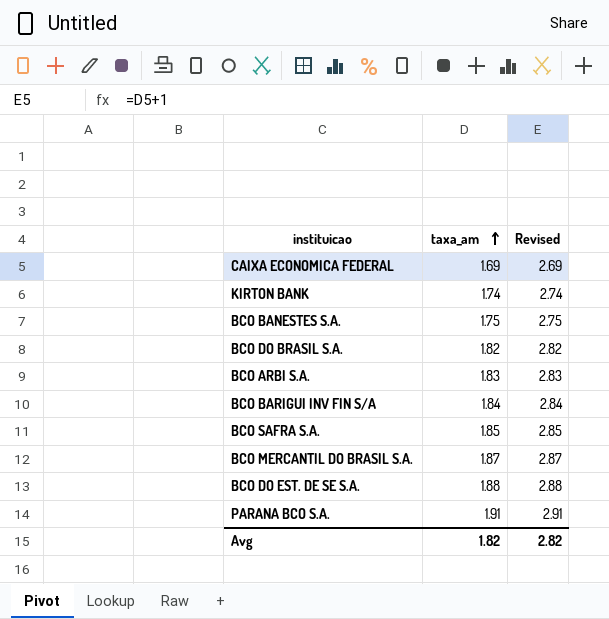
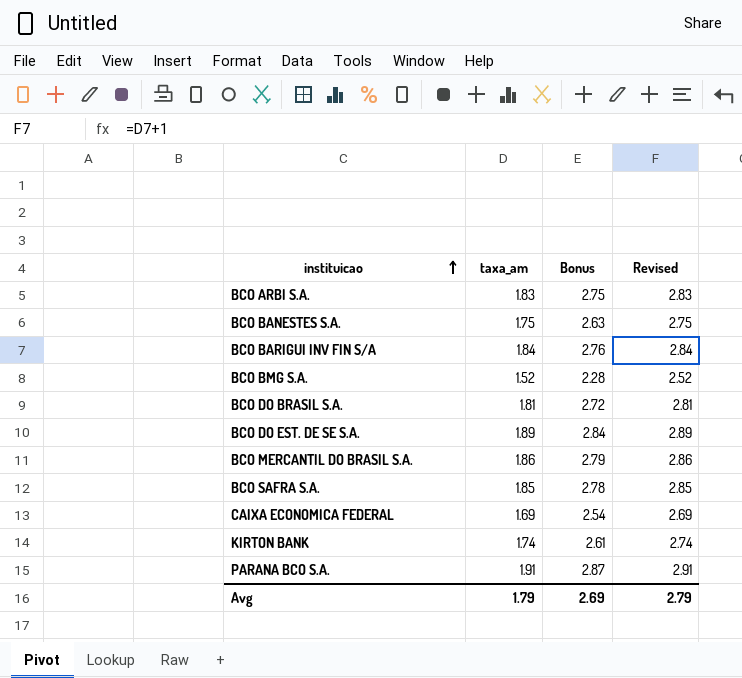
row order: taxa_am ascending -> instituicao ascending
column Bonus | formula: none -> [taxa_am] * 1.5
row BCO BMG S.A.: none -> 1.52 | 2.28 | 2.52
BCO DO BRASIL S.A. | taxa_am: 1.82 -> 1.81
BCO DO BRASIL S.A. | Revised: 2.82 -> 2.81
BCO DO EST. DE SE S.A. | taxa_am: 1.88 -> 1.89
BCO DO EST. DE SE S.A. | Revised: 2.88 -> 2.89
BCO MERCANTIL DO BRASIL S.A. | taxa_am: 1.87 -> 1.86
BCO MERCANTIL DO BRASIL S.A. | Revised: 2.87 -> 2.86
Avg | taxa_am: 1.82 -> 1.79
Avg | Revised: 2.82 -> 2.79

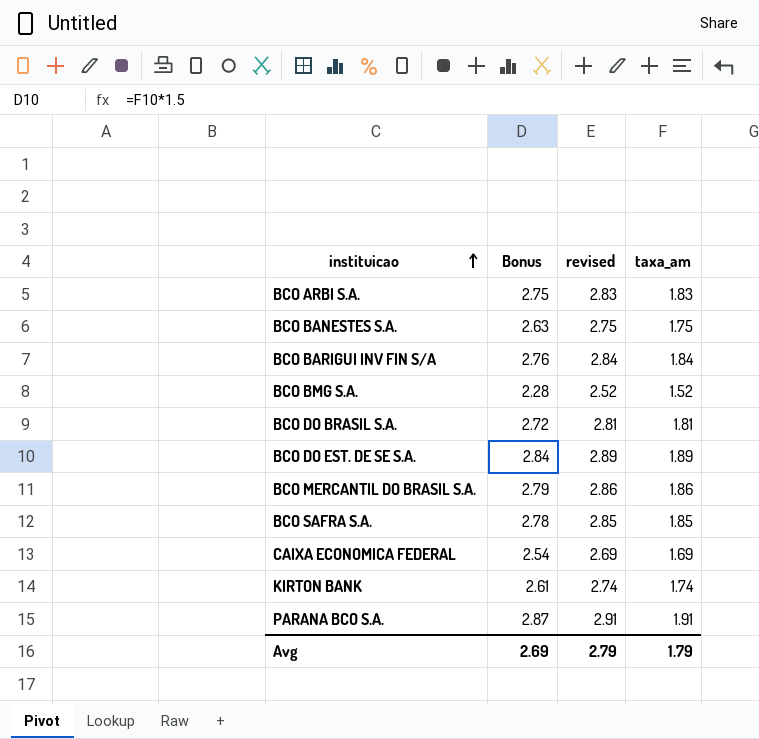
column name: Revised -> revised
column taxa_am | position: 2 -> 4

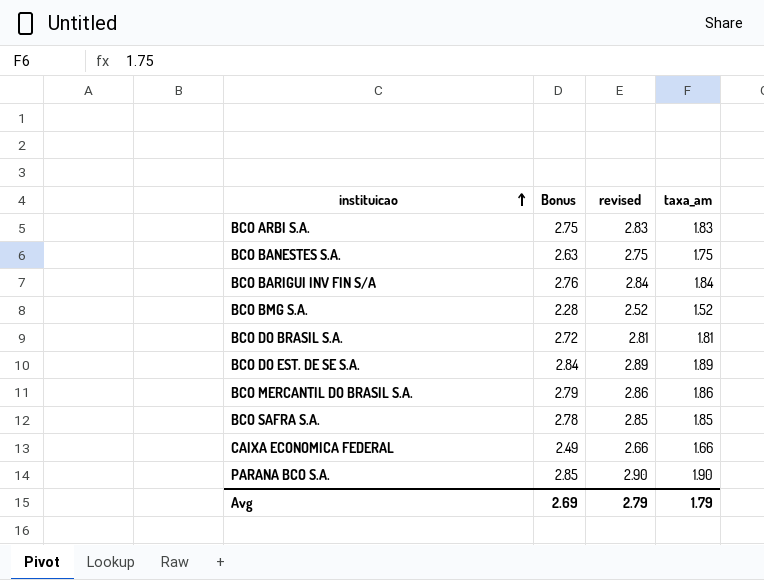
row KIRTON BANK: 2.61 | 2.74 | 1.74 -> none
CAIXA ECONOMICA FEDERAL | Bonus: 2.54 -> 2.49
CAIXA ECONOMICA FEDERAL | revised: 2.69 -> 2.66
CAIXA ECONOMICA FEDERAL | taxa_am: 1.69 -> 1.66
PARANA BCO S.A. | Bonus: 2.87 -> 2.85
PARANA BCO S.A. | revised: 2.91 -> 2.90
PARANA BCO S.A. | taxa_am: 1.91 -> 1.90

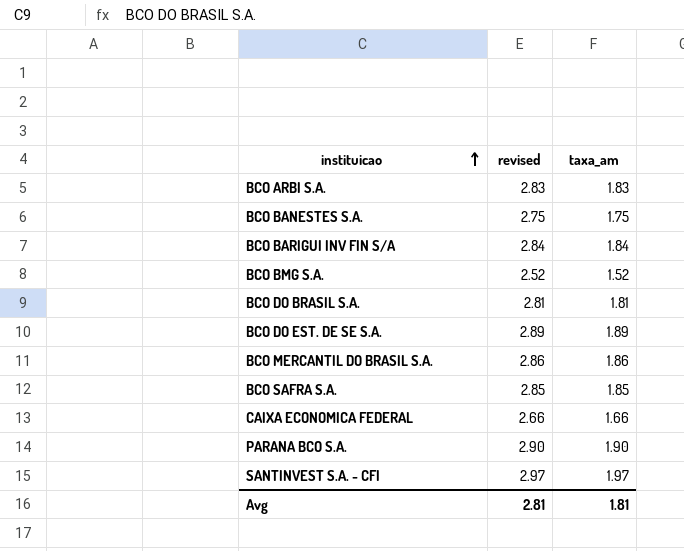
column Bonus | formula: [taxa_am] * 1.5 -> none
row SANTINVEST S.A. - CFI: none -> 2.97 | 1.97
Avg | revised: 2.79 -> 2.81
Avg | taxa_am: 1.79 -> 1.81

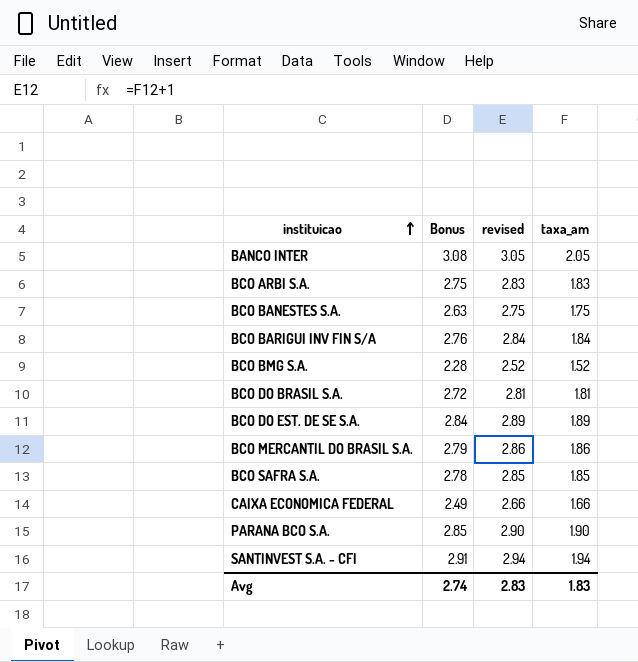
column Bonus | formula: none -> [taxa_am] * 1.5
row BANCO INTER: none -> 3.08 | 3.05 | 2.05
SANTINVEST S.A. - CFI | revised: 2.97 -> 2.94
SANTINVEST S.A. - CFI | taxa_am: 1.97 -> 1.94
Avg | revised: 2.81 -> 2.83
Avg | taxa_am: 1.81 -> 1.83

